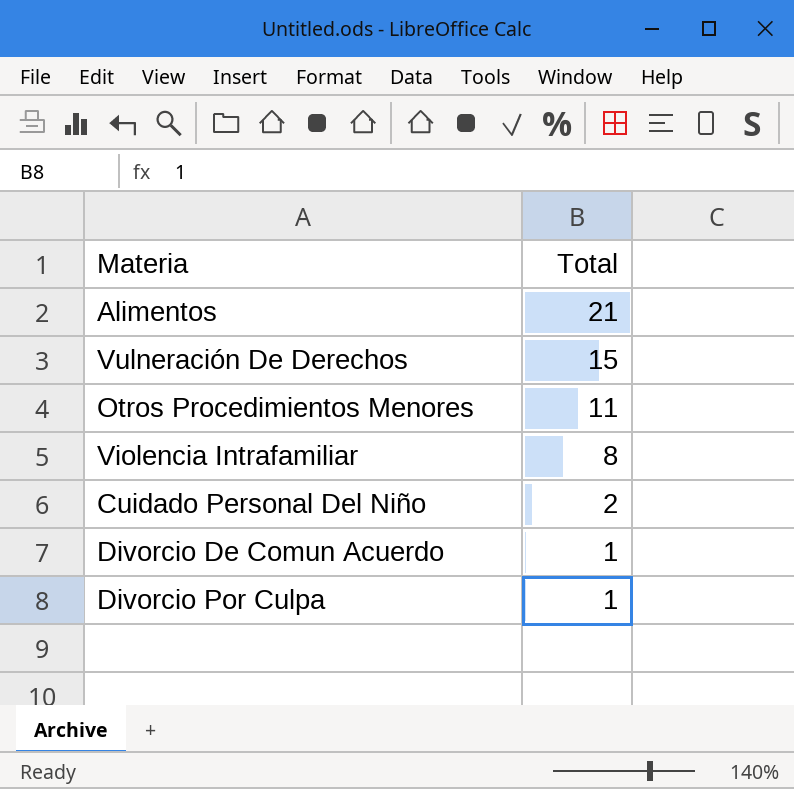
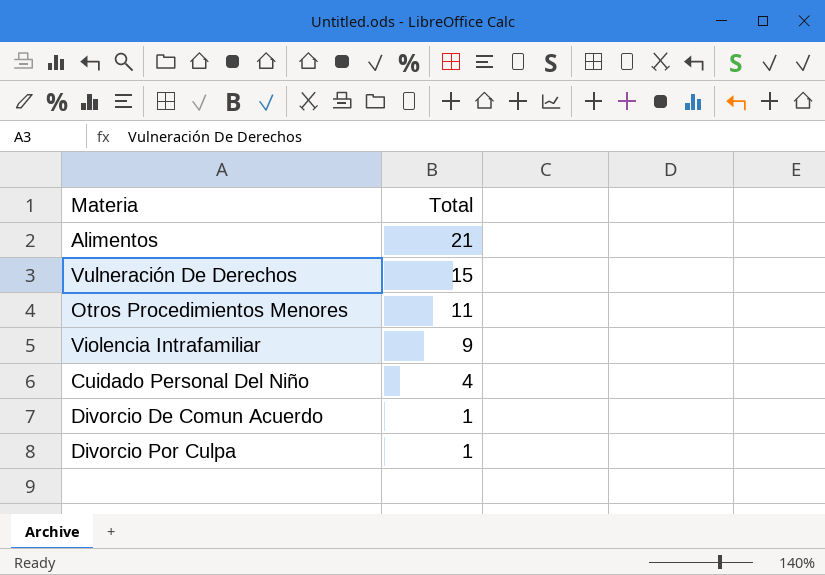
Violencia Intrafamiliar | Total: 8 -> 9
Cuidado Personal Del Niño | Total: 2 -> 4

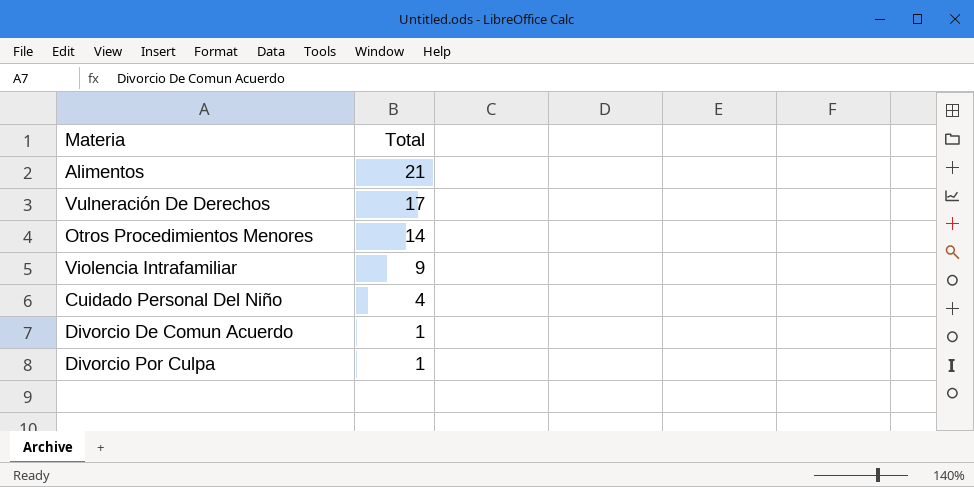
Vulneración De Derechos | Total: 15 -> 17
Otros Procedimientos Menores | Total: 11 -> 14

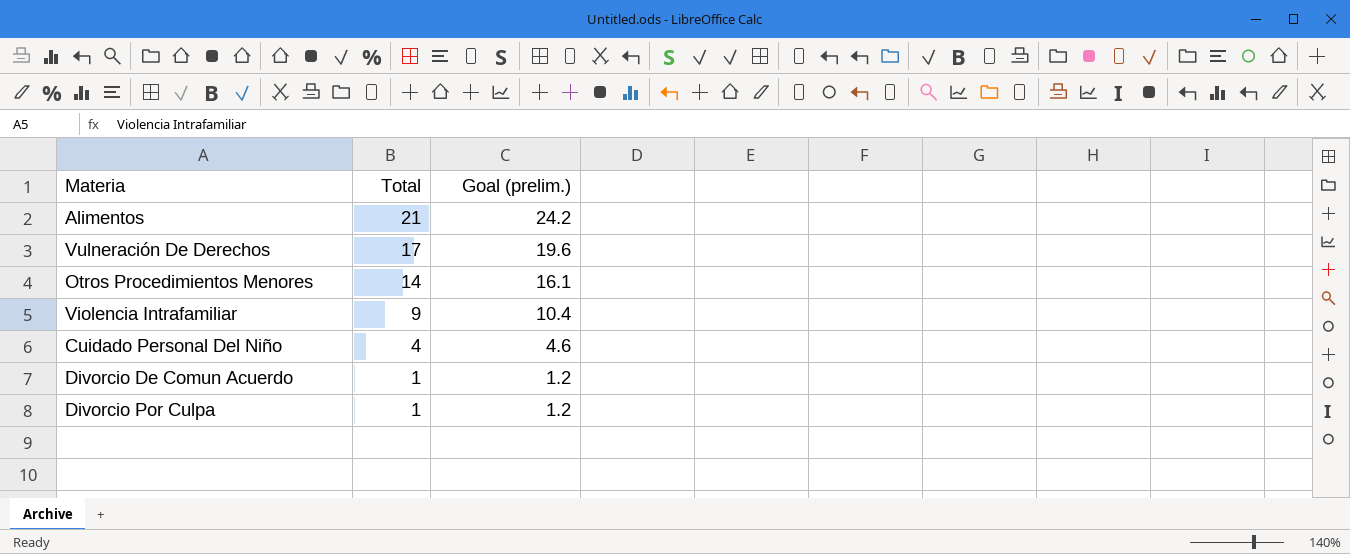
column Goal (prelim.) | formula: none -> [Total] * 1.15

